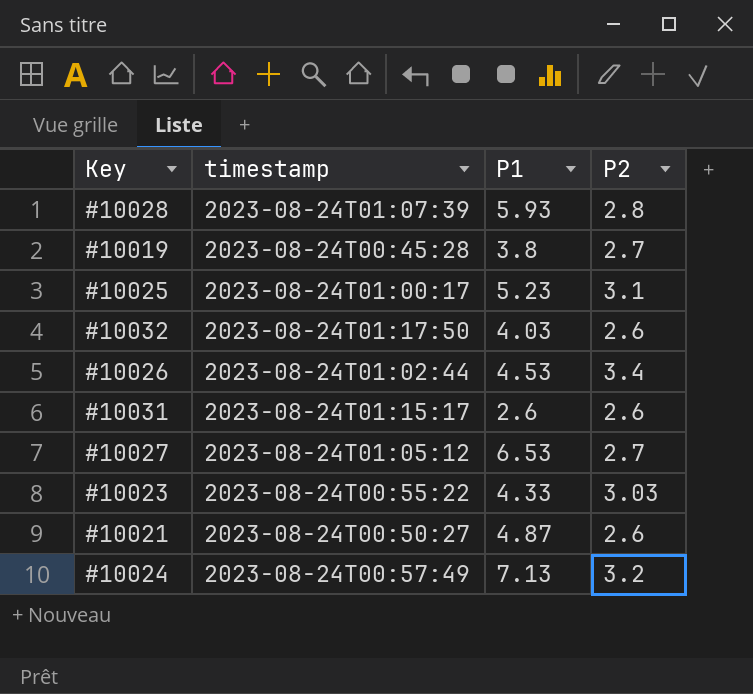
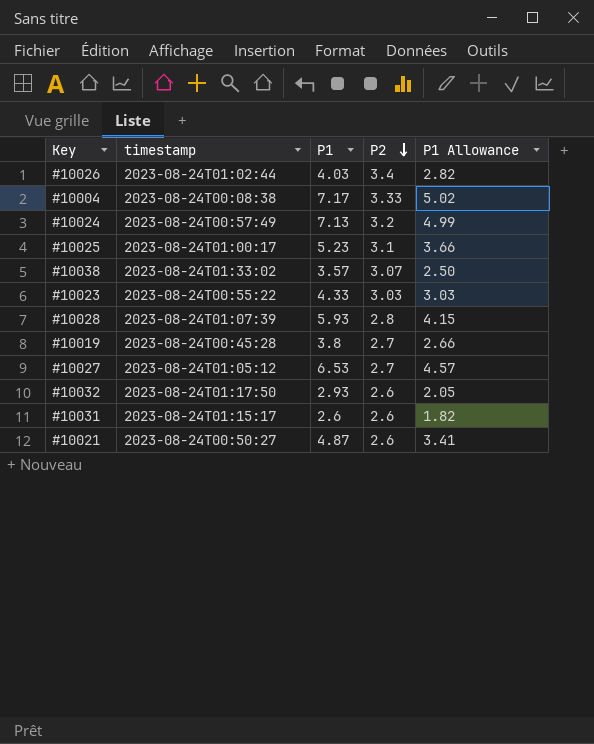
row order: none -> P2 descending
column P1 Allowance | formula: none -> [P1] * 0.7
#10026 | P1: 4.53 -> 4.03
row #10004: none -> 2023-08-24T00:08:38 | 7.17 | 3.33 | 5.02
row #10038: none -> 2023-08-24T01:33:02 | 3.57 | 3.07 | 2.50
#10032 | P1: 4.03 -> 2.93

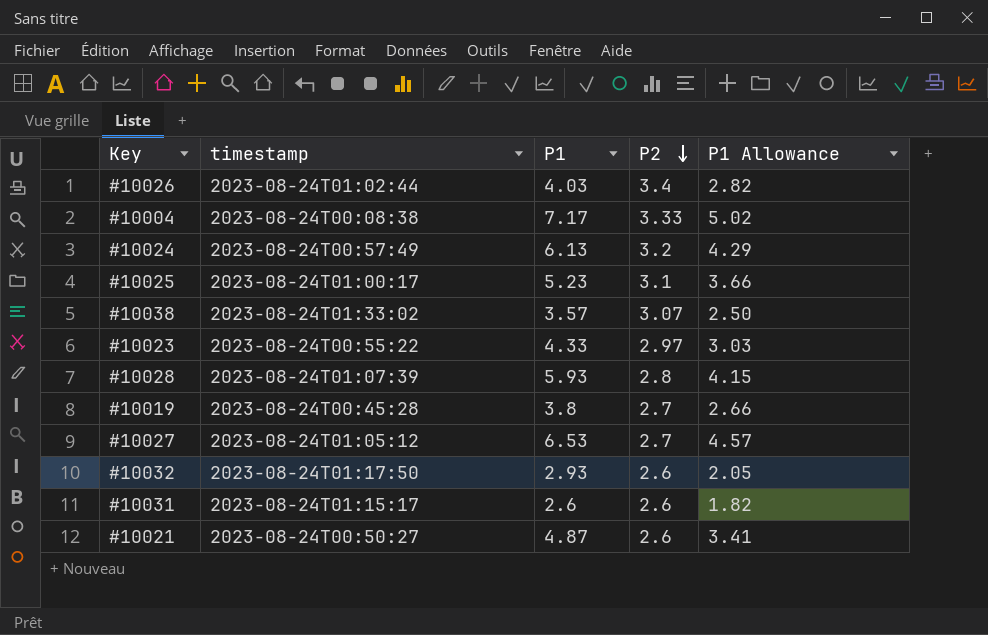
#10024 | P1: 7.13 -> 6.13
#10024 | P1 Allowance: 4.99 -> 4.29
#10023 | P2: 3.03 -> 2.97

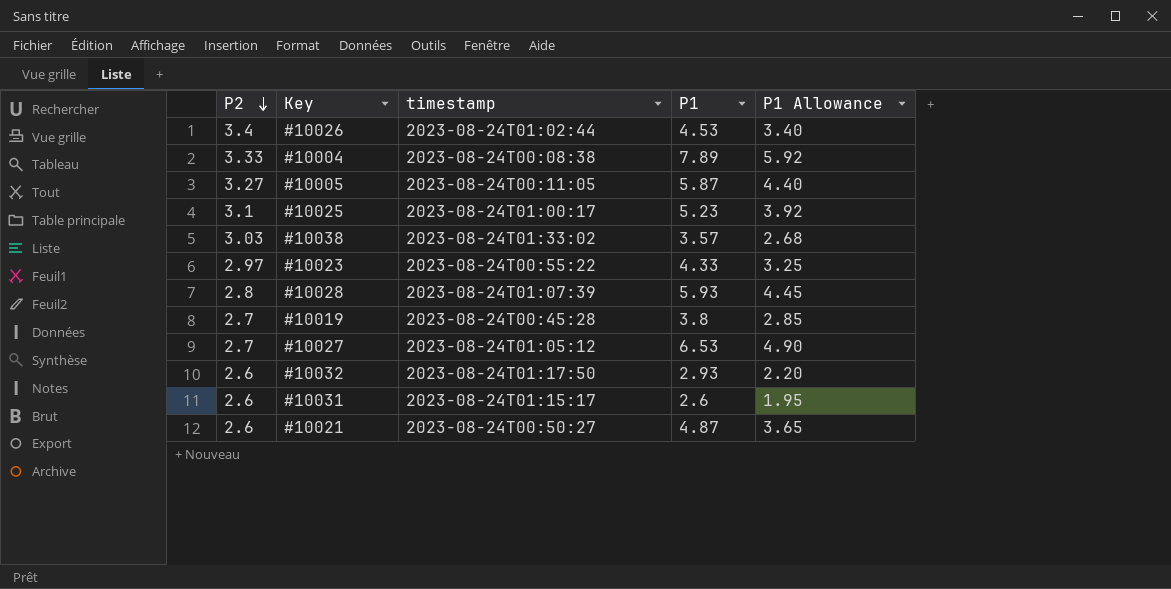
column P2 | position: 4 -> 1
column P1 Allowance | formula: [P1] * 0.7 -> [P1] * 0.75
row #10024: 2023-08-24T00:57:49 | 6.13 | 3.2 | 4.29 -> none
#10026 | P1: 4.03 -> 4.53
#10004 | P1: 7.17 -> 7.89
row #10005: none -> 3.27 | 2023-08-24T00:11:05 | 5.87 | 4.40
#10038 | P2: 3.07 -> 3.03

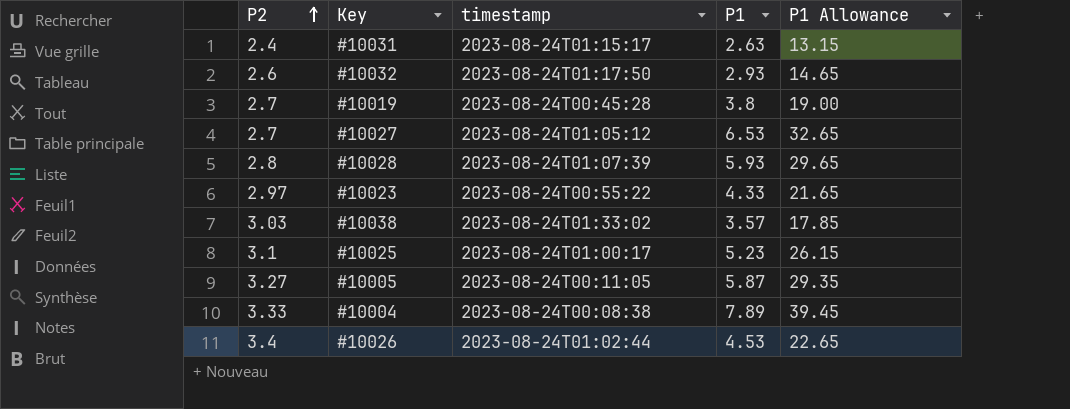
row order: P2 descending -> P2 ascending
column P1 Allowance | formula: [P1] * 0.75 -> [P1] * 5
row #10021: 2.6 | 2023-08-24T00:50:27 | 4.87 | 3.65 -> none
#10031 | P2: 2.6 -> 2.4
#10031 | P1: 2.6 -> 2.63

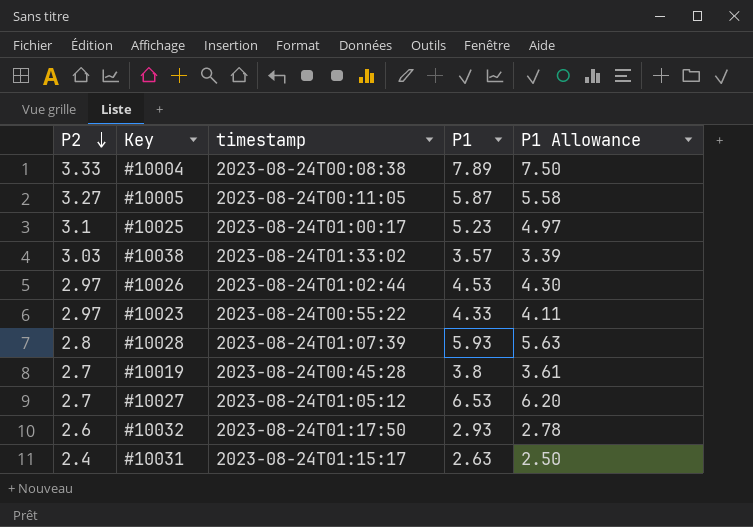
row order: P2 ascending -> P2 descending
column P1 Allowance | formula: [P1] * 5 -> [P1] * 0.95
#10026 | P2: 3.4 -> 2.97

